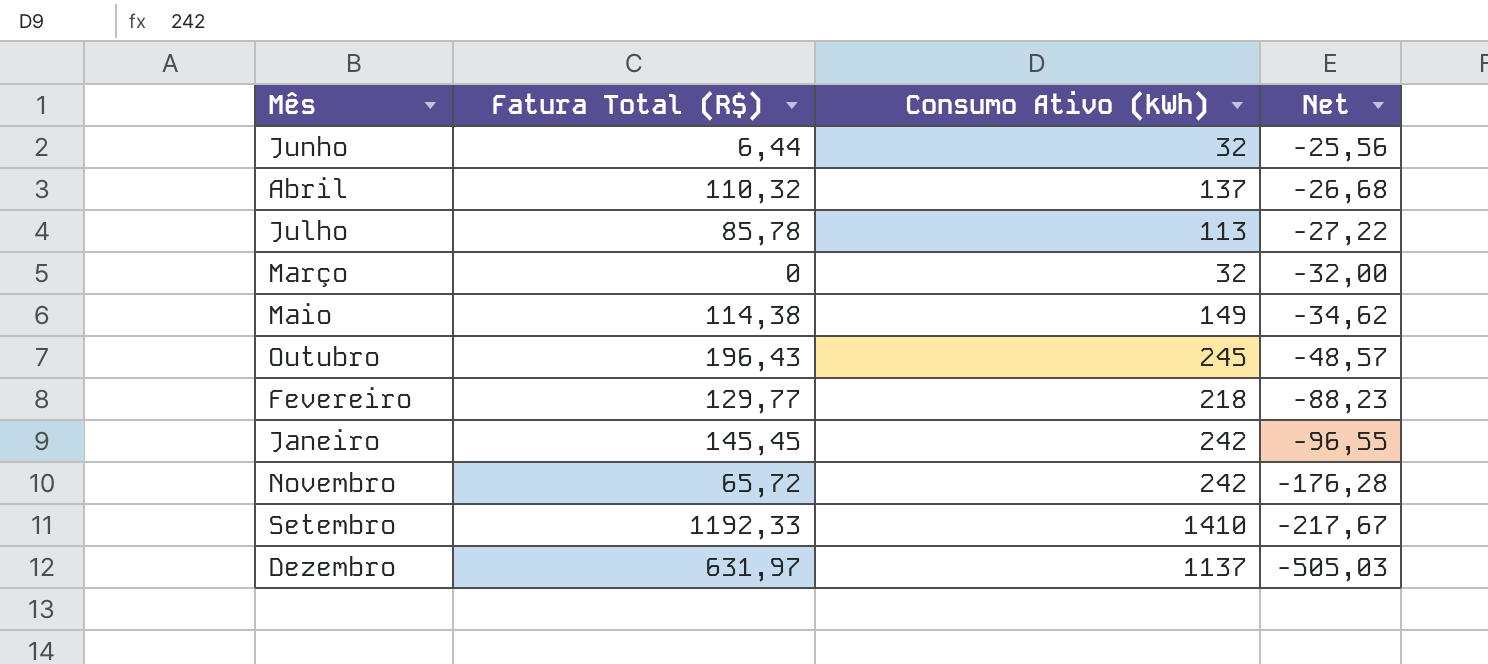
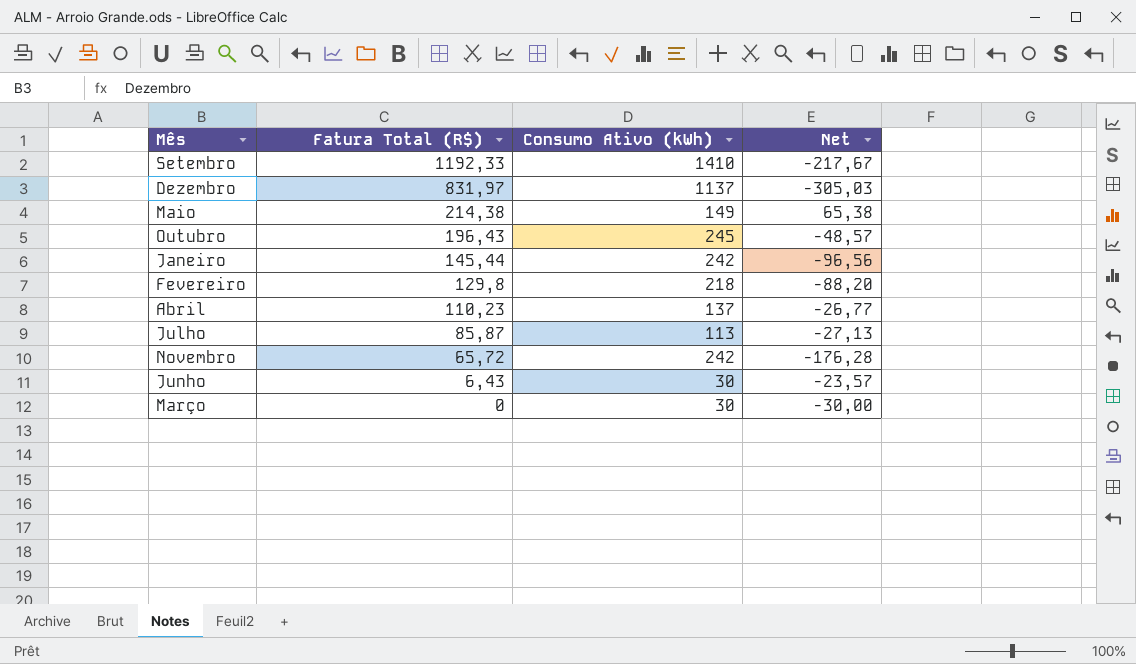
row order: Net descending -> Fatura Total (R$) descending
Dezembro | Fatura Total (R$): 631,97 -> 831,97
Dezembro | Net: -505,03 -> -305,03
Maio | Fatura Total (R$): 114,38 -> 214,38
Maio | Net: -34,62 -> 65,38
Janeiro | Fatura Total (R$): 145,45 -> 145,44
Janeiro | Net: -96,55 -> -96,56
Fevereiro | Fatura Total (R$): 129,77 -> 129,8
Fevereiro | Net: -88,23 -> -88,20
Abril | Fatura Total (R$): 110,32 -> 110,23
Abril | Net: -26,68 -> -26,77
Julho | Fatura Total (R$): 85,78 -> 85,87
Julho | Net: -27,22 -> -27,13
Junho | Fatura Total (R$): 6,44 -> 6,43
Junho | Consumo Ativo (kWh): 32 -> 30
Junho | Net: -25,56 -> -23,57
Março | Consumo Ativo (kWh): 32 -> 30
Março | Net: -32,00 -> -30,00

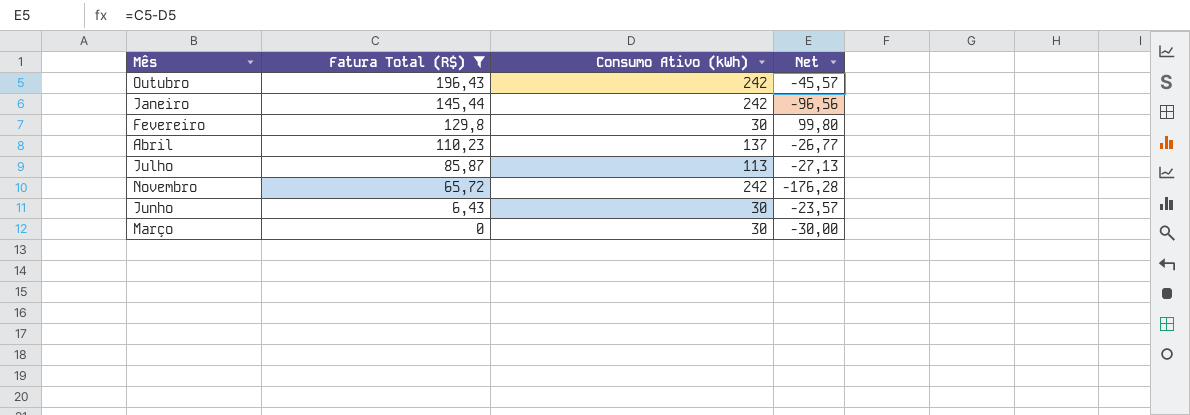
filter: none -> Fatura Total (R$) <= 196,43
Outubro | Consumo Ativo (kWh): 245 -> 242
Outubro | Net: -48,57 -> -45,57
Fevereiro | Consumo Ativo (kWh): 218 -> 30
Fevereiro | Net: -88,20 -> 99,80

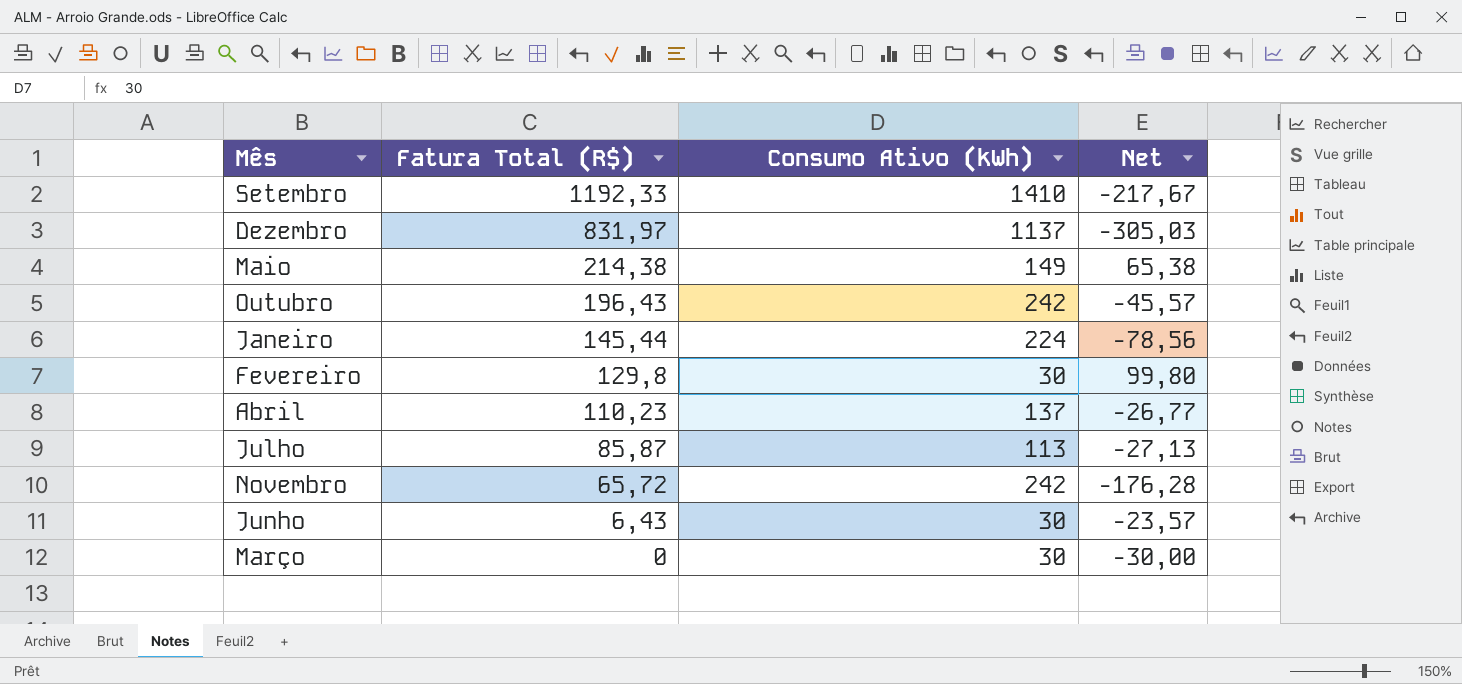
filter: Fatura Total (R$) <= 196,43 -> none
Janeiro | Consumo Ativo (kWh): 242 -> 224
Janeiro | Net: -96,56 -> -78,56

